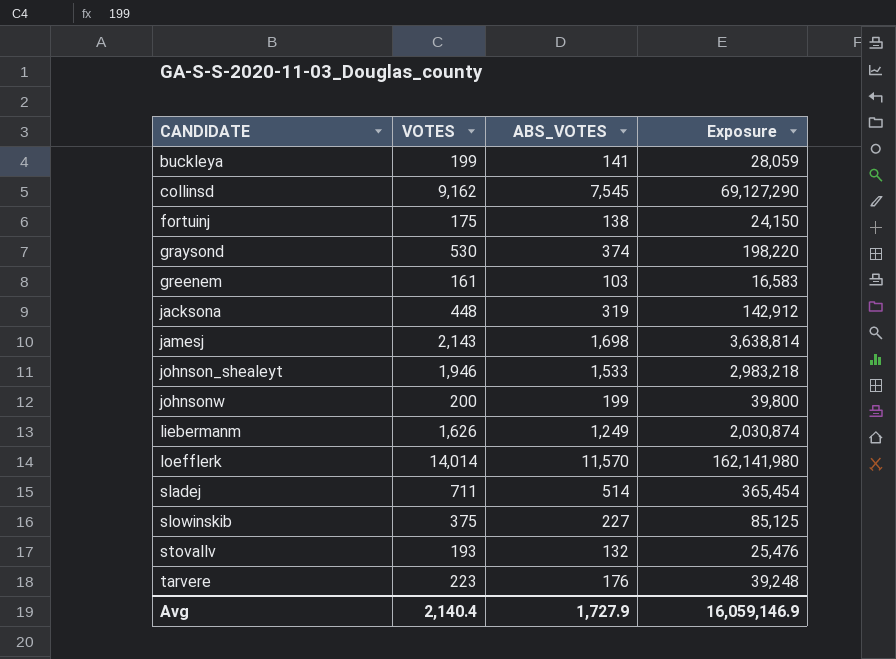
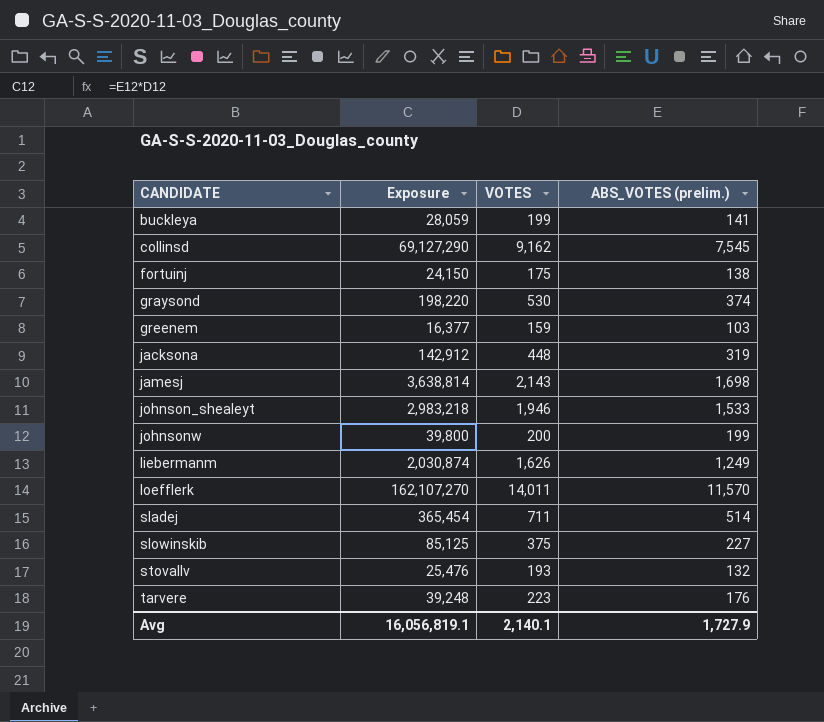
column Exposure | position: 4 -> 2
column name: ABS_VOTES -> ABS_VOTES (prelim.)
greenem | Exposure: 16,583 -> 16,377
greenem | VOTES: 161 -> 159
loefflerk | Exposure: 162,141,980 -> 162,107,270
loefflerk | VOTES: 14,014 -> 14,011
Avg | Exposure: 16,059,146.9 -> 16,056,819.1
Avg | VOTES: 2,140.4 -> 2,140.1

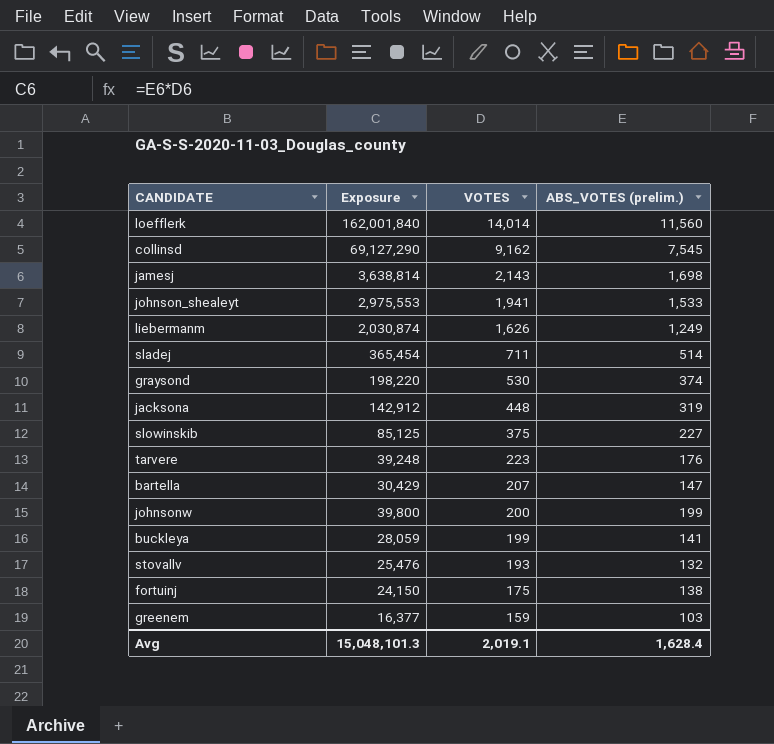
row order: CANDIDATE ascending -> VOTES descending
loefflerk | Exposure: 162,107,270 -> 162,001,840
loefflerk | VOTES: 14,011 -> 14,014
loefflerk | ABS_VOTES (prelim.): 11,570 -> 11,560
johnson_shealeyt | Exposure: 2,983,218 -> 2,975,553
johnson_shealeyt | VOTES: 1,946 -> 1,941
row bartella: none -> 30,429 | 207 | 147
Avg | Exposure: 16,056,819.1 -> 15,048,101.3
Avg | VOTES: 2,140.1 -> 2,019.1
Avg | ABS_VOTES (prelim.): 1,727.9 -> 1,628.4

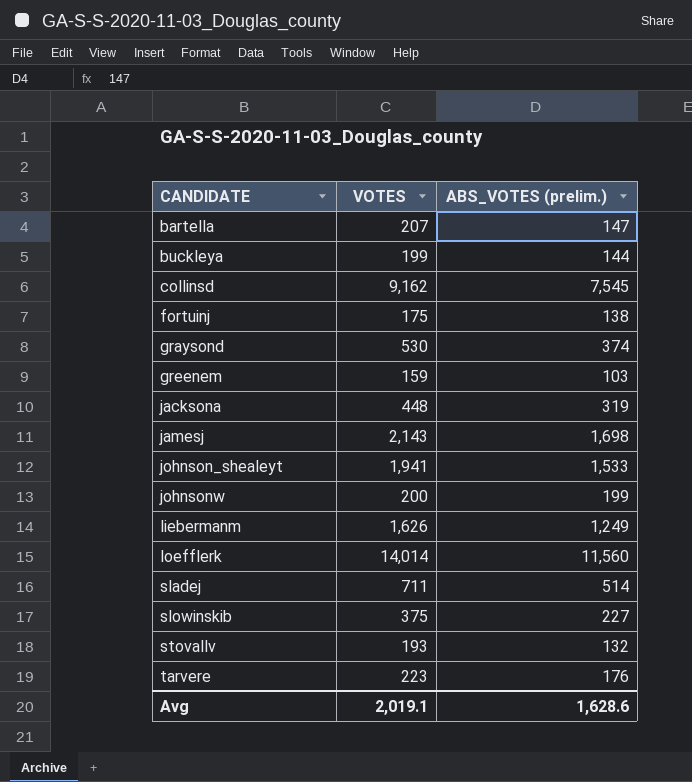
row order: VOTES descending -> CANDIDATE ascending
column Exposure | formula: [VOTES] * [ABS_VOTES (prelim.)] -> none
buckleya | ABS_VOTES (prelim.): 141 -> 144
Avg | ABS_VOTES (prelim.): 1,628.4 -> 1,628.6

